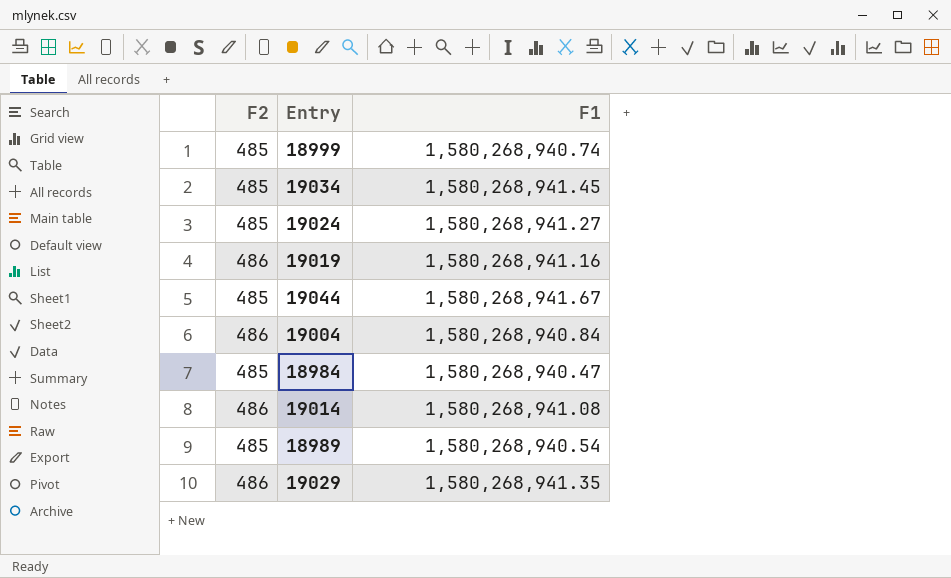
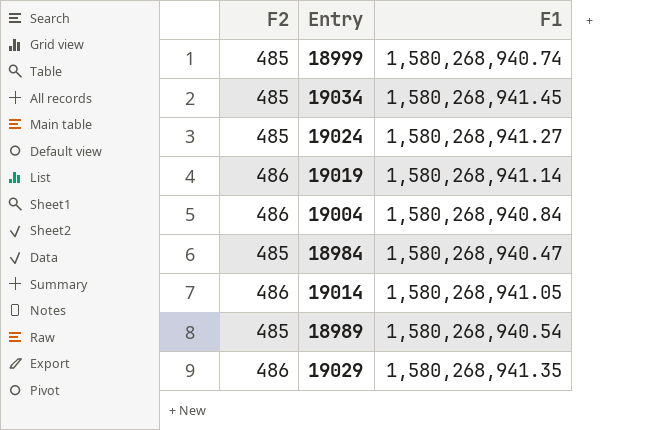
row 19044: 485 | 1,580,268,941.67 -> none
19019 | F1: 1,580,268,941.16 -> 1,580,268,941.14
19014 | F1: 1,580,268,941.08 -> 1,580,268,941.05

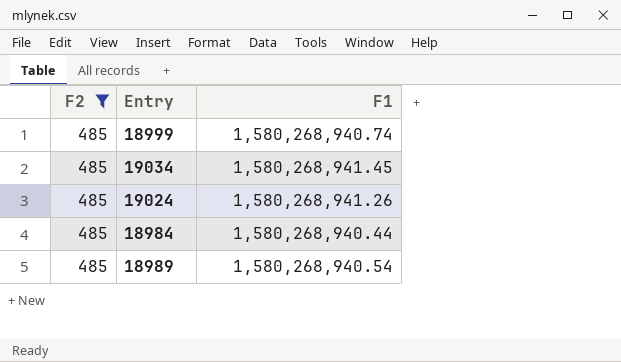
filter: none -> F2 = 485
19024 | F1: 1,580,268,941.27 -> 1,580,268,941.26
18984 | F1: 1,580,268,940.47 -> 1,580,268,940.44

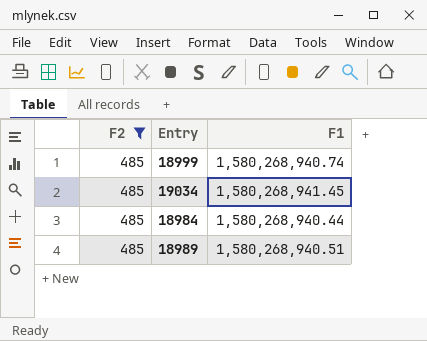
row 19024: 485 | 1,580,268,941.26 -> none
18989 | F1: 1,580,268,940.54 -> 1,580,268,940.51

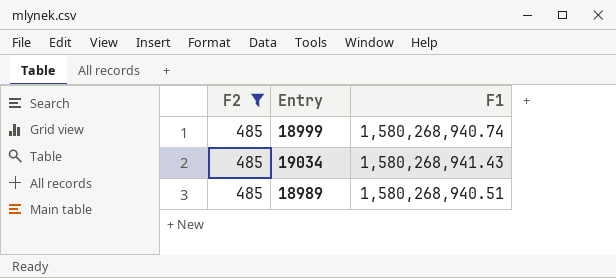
row 18984: 485 | 1,580,268,940.44 -> none
19034 | F1: 1,580,268,941.45 -> 1,580,268,941.43

